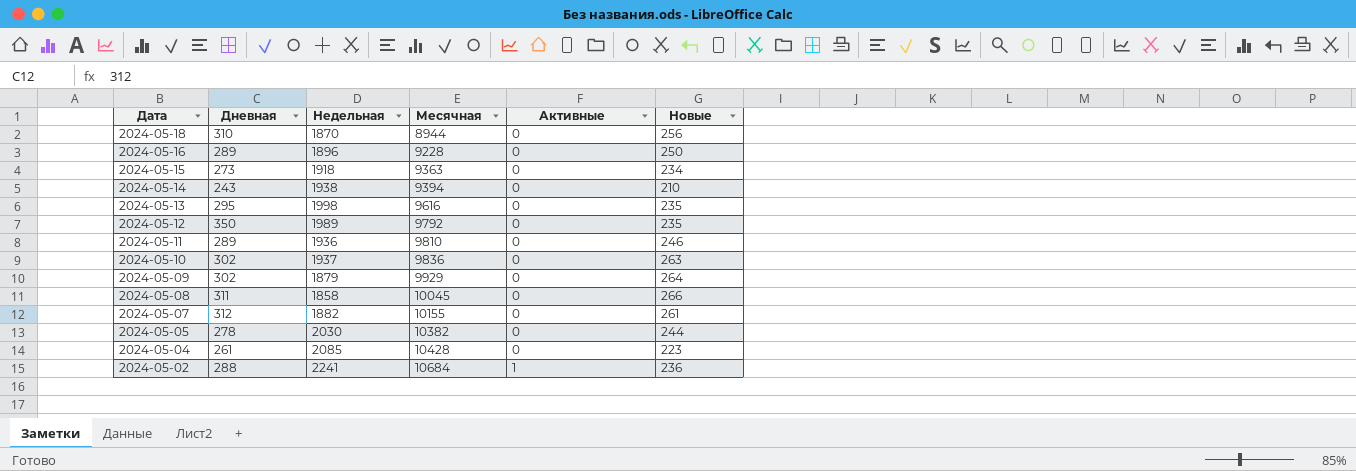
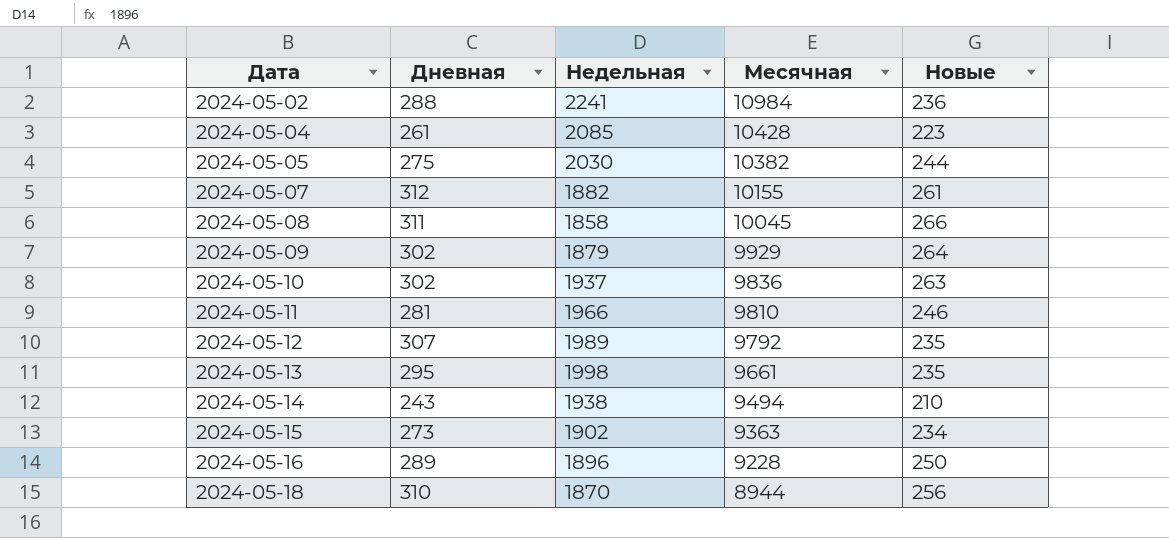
row order: Дата descending -> Дата ascending
column Активные | position: 5 -> none
2024-05-02 | Месячная: 10684 -> 10984
2024-05-05 | Дневная: 278 -> 275
2024-05-11 | Дневная: 289 -> 281
2024-05-11 | Недельная: 1936 -> 1966
2024-05-12 | Дневная: 350 -> 307
2024-05-13 | Месячная: 9616 -> 9661
2024-05-14 | Месячная: 9394 -> 9494
2024-05-15 | Недельная: 1918 -> 1902

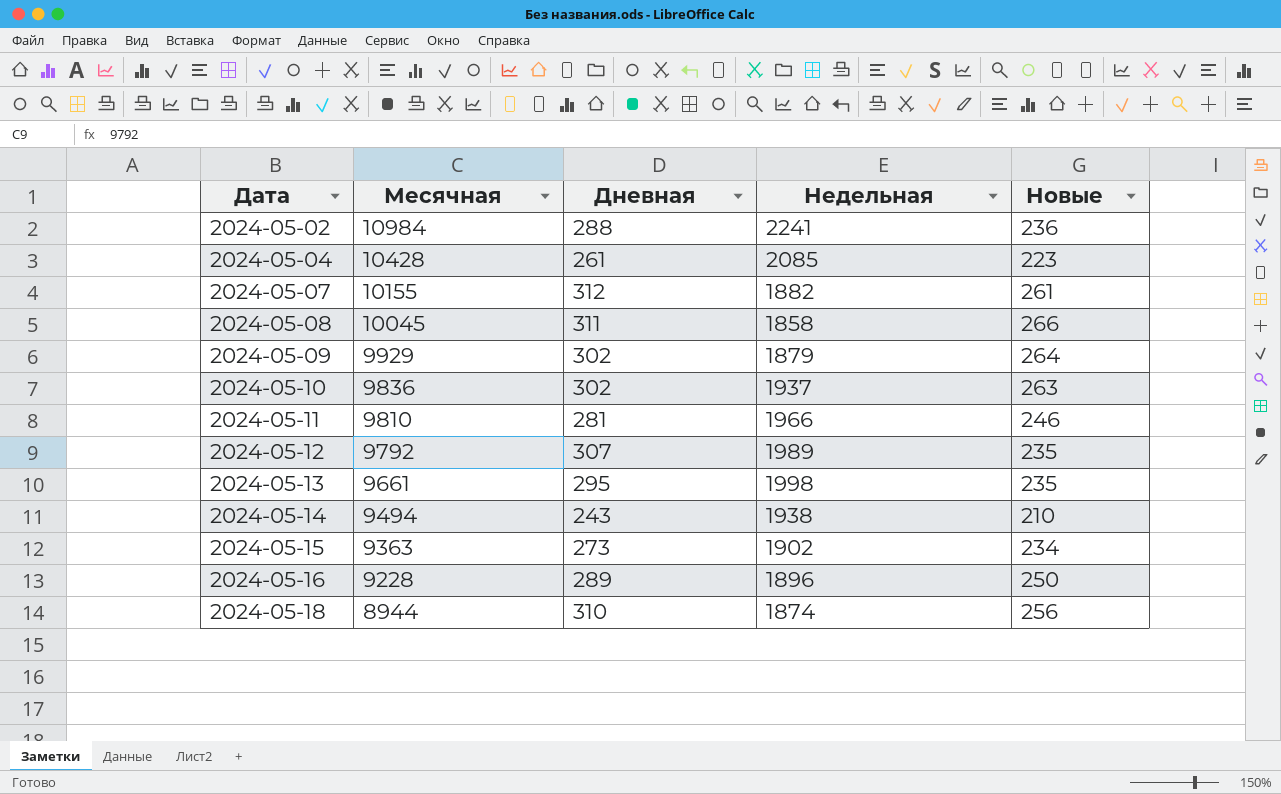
column Месячная | position: 4 -> 2
row 2024-05-05: 275 | 2030 | 10382 | 244 -> none
2024-05-18 | Недельная: 1870 -> 1874

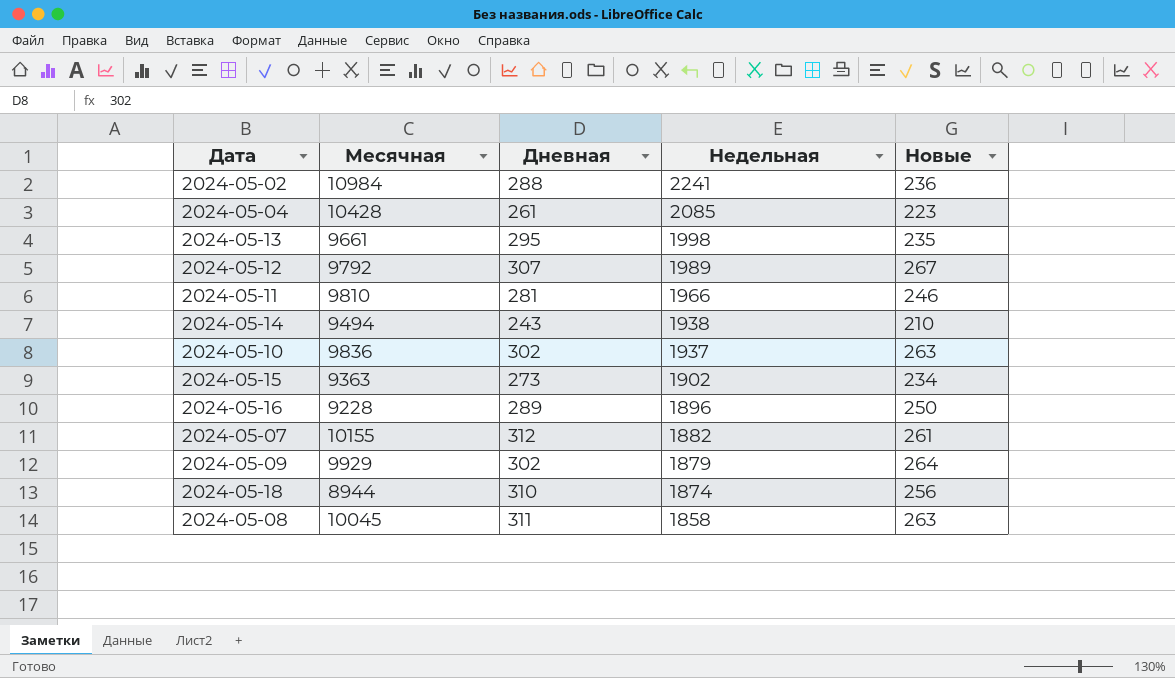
row order: Дата ascending -> Недельная descending
2024-05-12 | Новые: 235 -> 267
2024-05-08 | Новые: 266 -> 263

